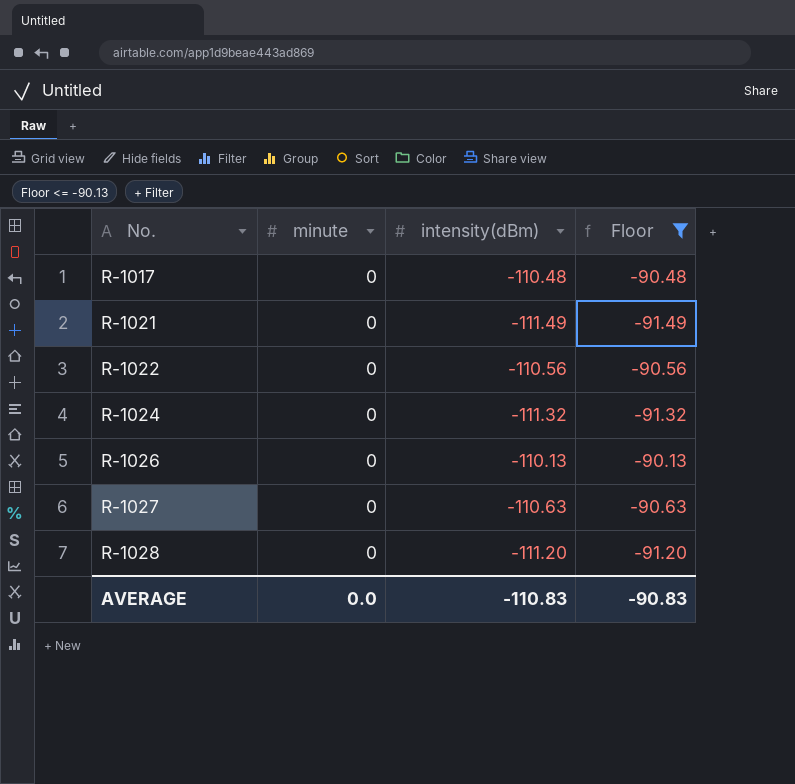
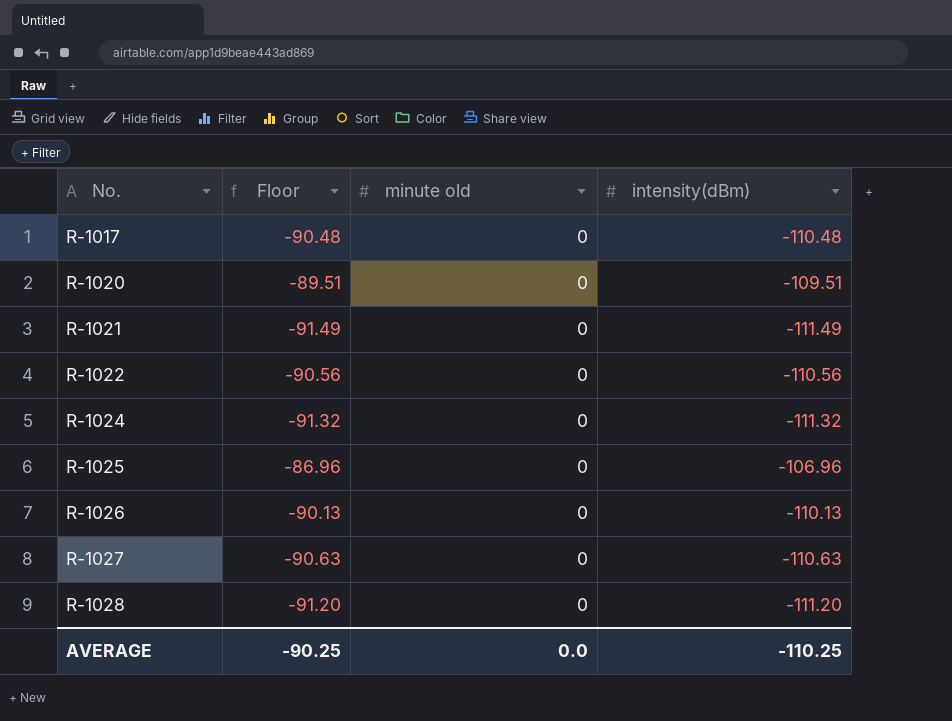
filter: Floor <= -90.13 -> none
column Floor | position: 4 -> 2
column name: minute -> minute old
AVERAGE | Floor: -90.83 -> -90.25
AVERAGE | intensity(dBm): -110.83 -> -110.25

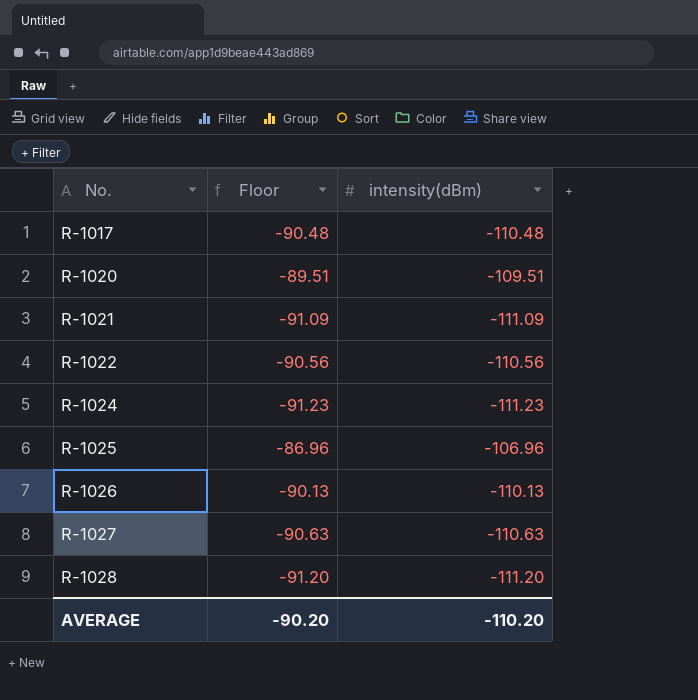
column minute old | position: 3 -> none
R-1021 | Floor: -91.49 -> -91.09
R-1021 | intensity(dBm): -111.49 -> -111.09
R-1024 | Floor: -91.32 -> -91.23
R-1024 | intensity(dBm): -111.32 -> -111.23
AVERAGE | Floor: -90.25 -> -90.20
AVERAGE | intensity(dBm): -110.25 -> -110.20

